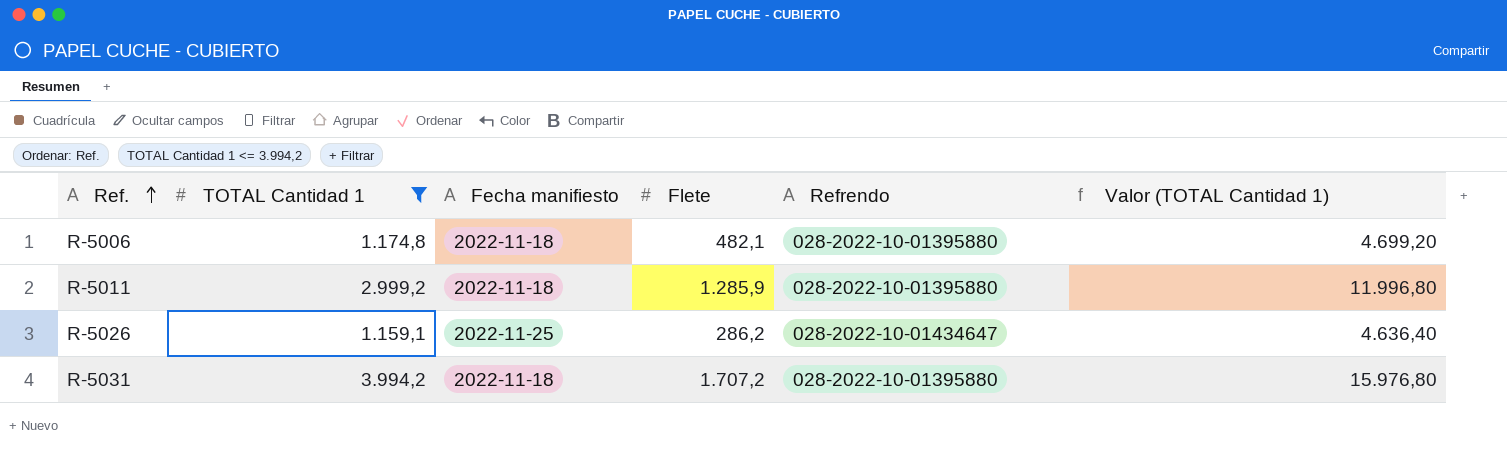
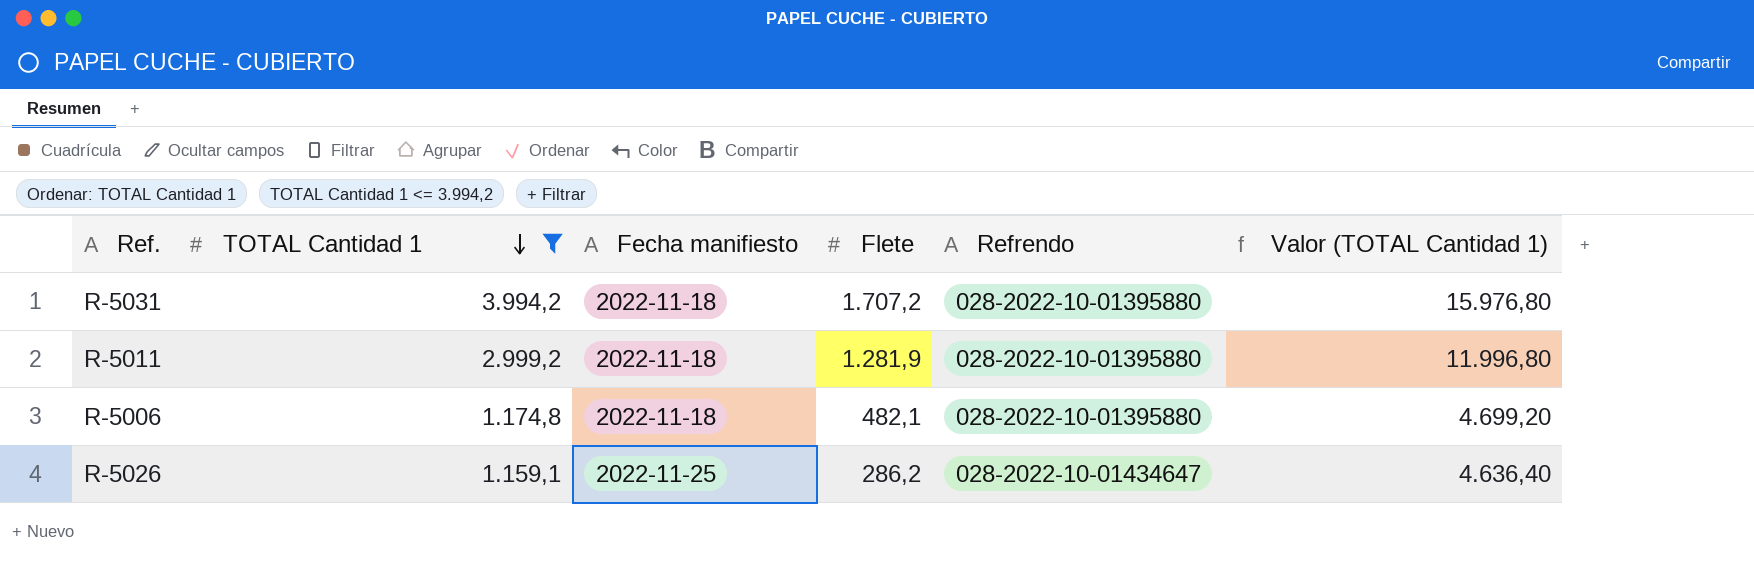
row order: Ref. ascending -> TOTAL Cantidad 1 descending
R-5011 | Flete: 1.285,9 -> 1.281,9

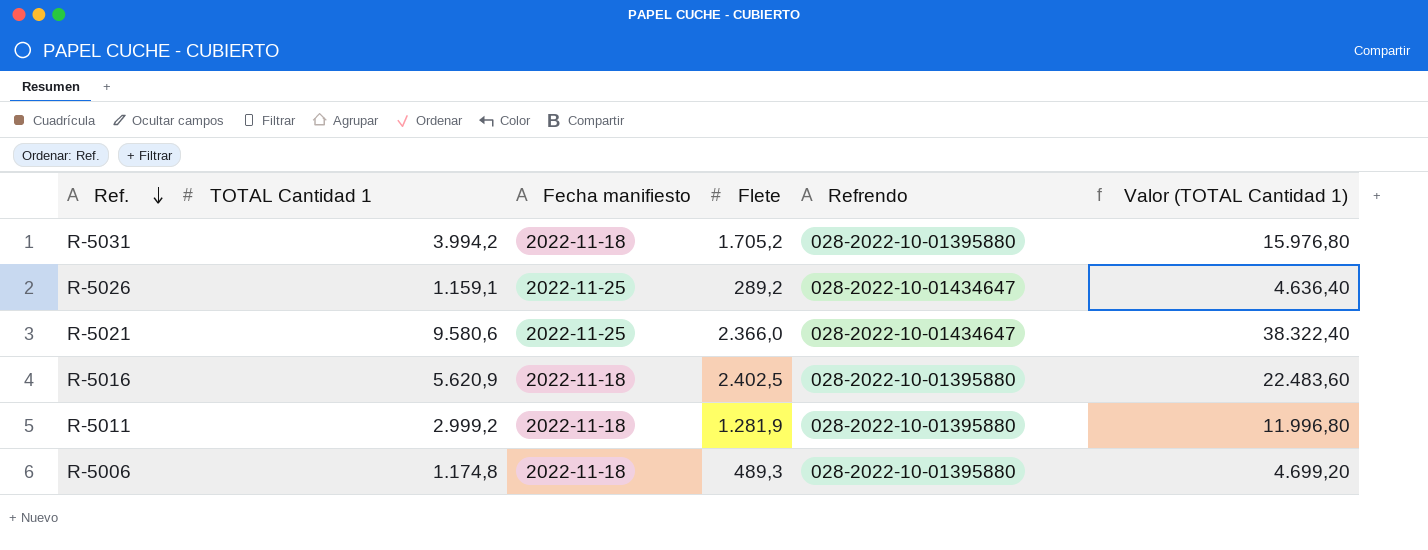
filter: TOTAL Cantidad 1 <= 3.994,2 -> none
row order: TOTAL Cantidad 1 descending -> Ref. descending
R-5031 | Flete: 1.707,2 -> 1.705,2
R-5026 | Flete: 286,2 -> 289,2
R-5006 | Flete: 482,1 -> 489,3

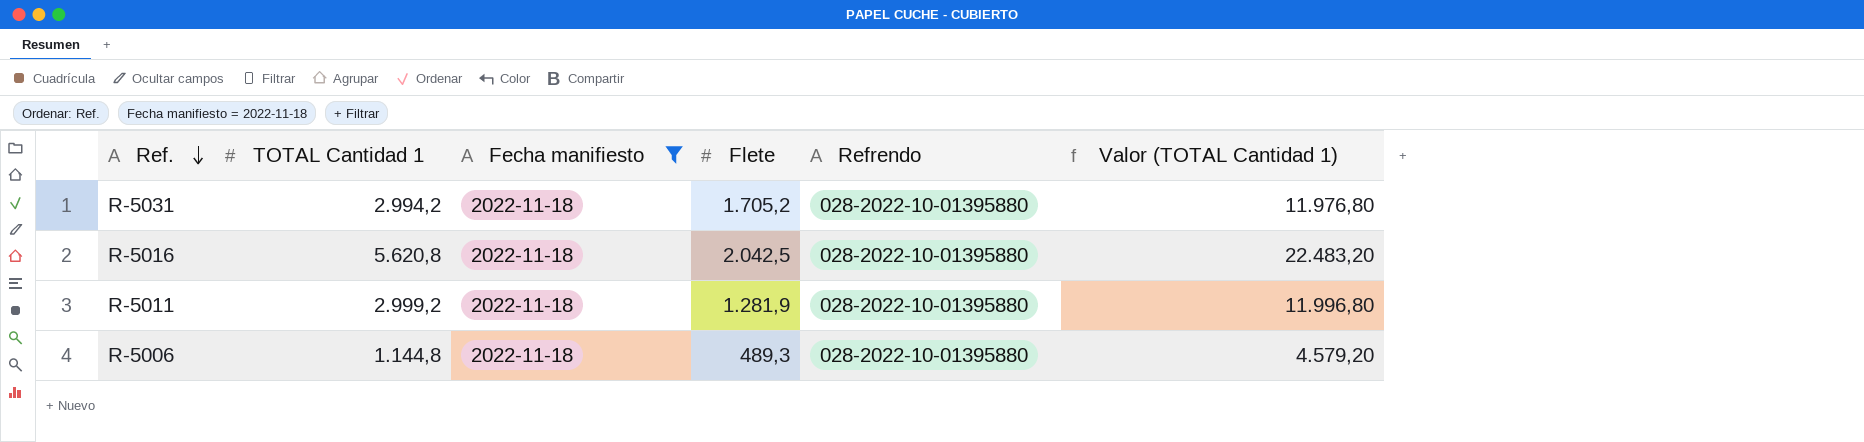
filter: none -> Fecha manifiesto = 2022-11-18
R-5031 | TOTAL Cantidad 1: 3.994,2 -> 2.994,2
R-5031 | Valor (TOTAL Cantidad 1): 15.976,80 -> 11.976,80
R-5016 | TOTAL Cantidad 1: 5.620,9 -> 5.620,8
R-5016 | Flete: 2.402,5 -> 2.042,5
R-5016 | Valor (TOTAL Cantidad 1): 22.483,60 -> 22.483,20
R-5006 | TOTAL Cantidad 1: 1.174,8 -> 1.144,8
R-5006 | Valor (TOTAL Cantidad 1): 4.699,20 -> 4.579,20

